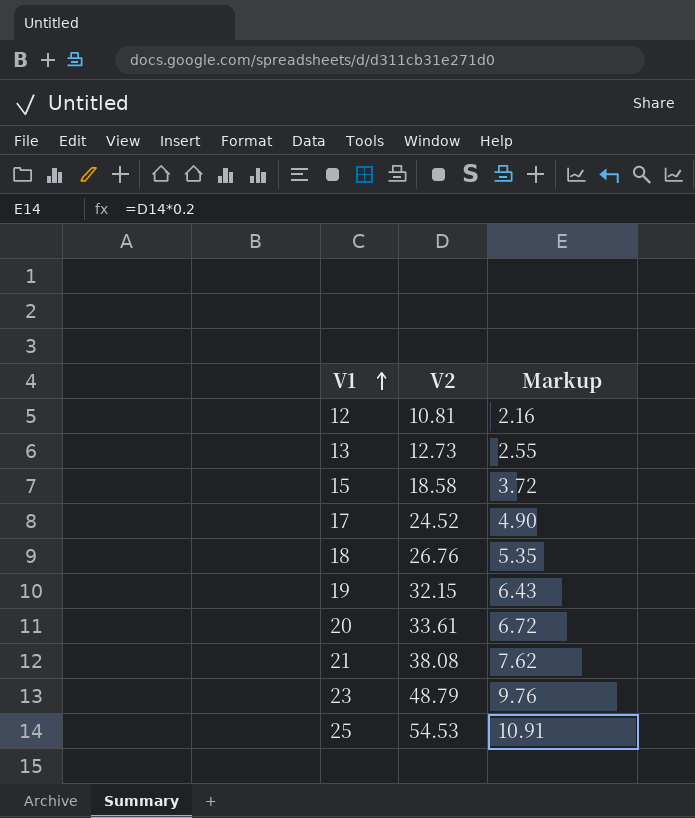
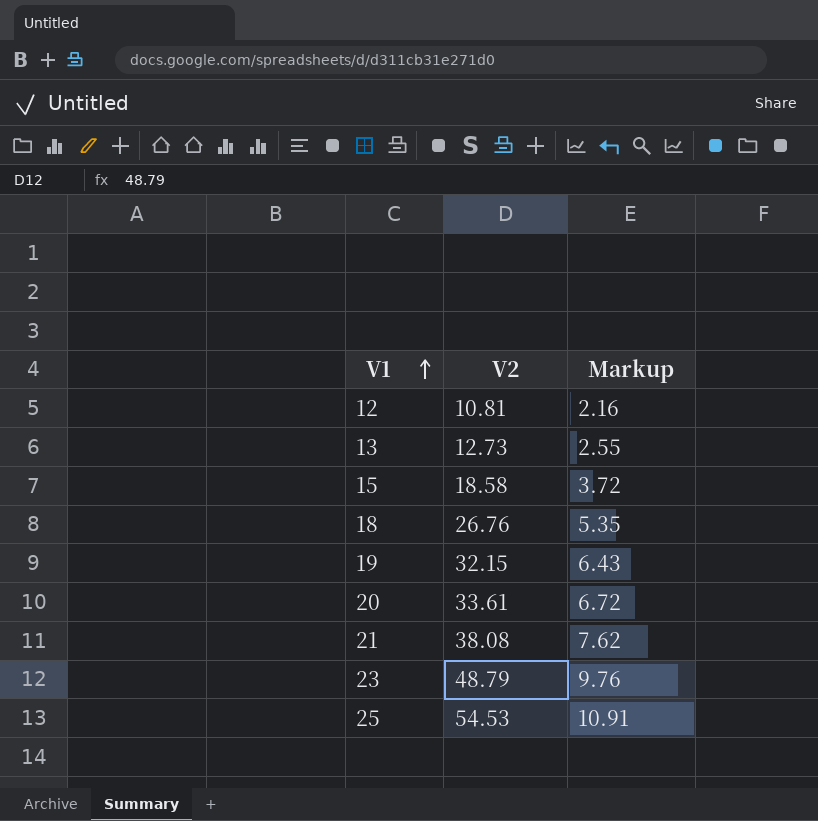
row 17: 24.52 | 4.90 -> none

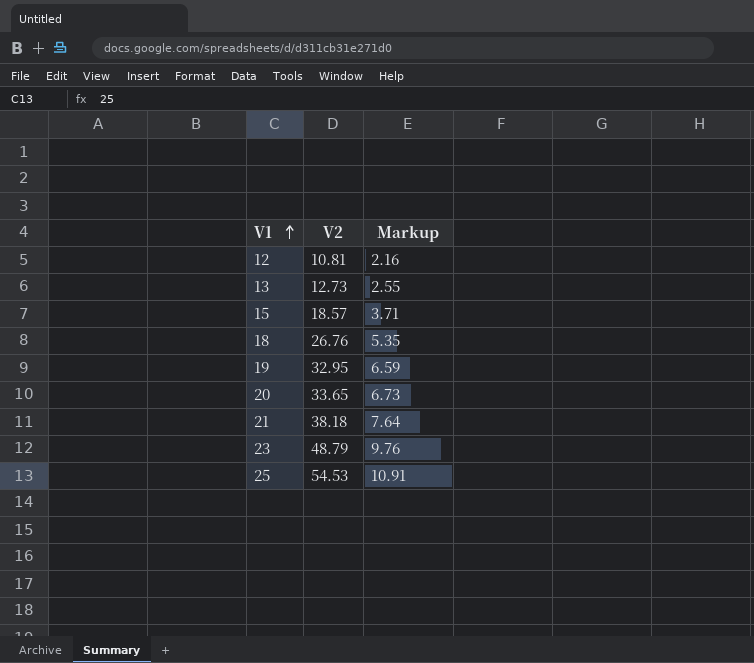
15 | V2: 18.58 -> 18.57
15 | Markup: 3.72 -> 3.71
19 | V2: 32.15 -> 32.95
19 | Markup: 6.43 -> 6.59
20 | V2: 33.61 -> 33.65
20 | Markup: 6.72 -> 6.73
21 | V2: 38.08 -> 38.18
21 | Markup: 7.62 -> 7.64

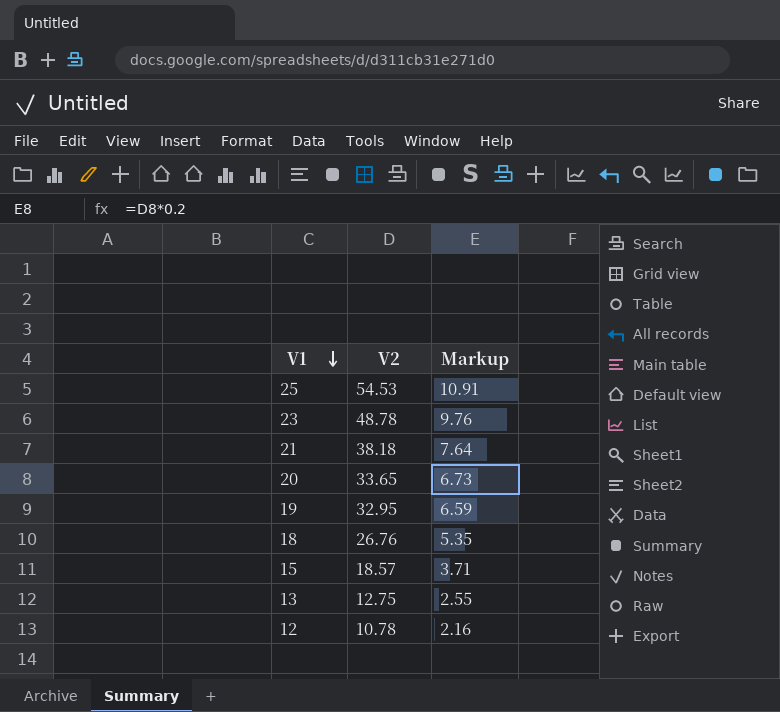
row order: V1 ascending -> V1 descending
23 | V2: 48.79 -> 48.78
13 | V2: 12.73 -> 12.75
12 | V2: 10.81 -> 10.78

